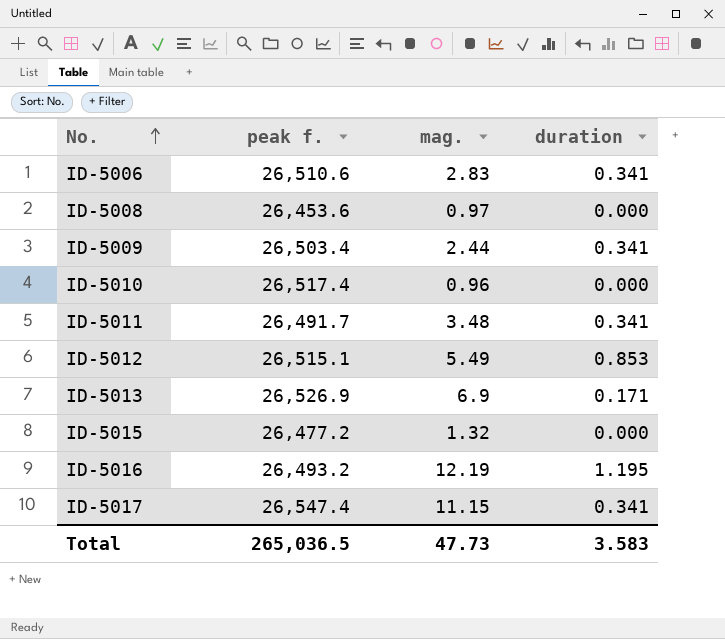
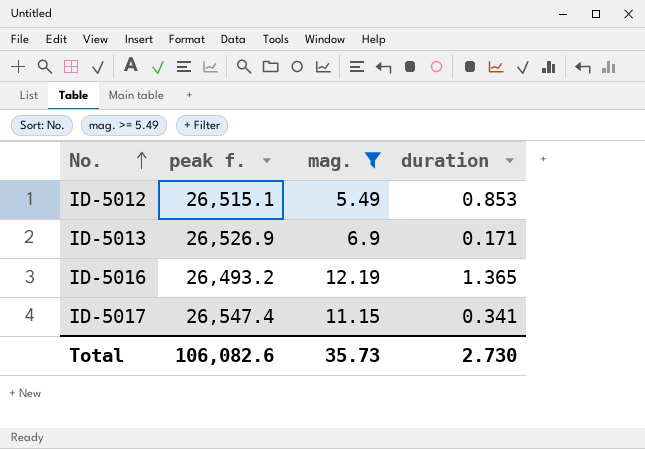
filter: none -> mag. >= 5.49
ID-5016 | duration: 1.195 -> 1.365
Total | peak f.: 265,036.5 -> 106,082.6
Total | mag.: 47.73 -> 35.73
Total | duration: 3.583 -> 2.730

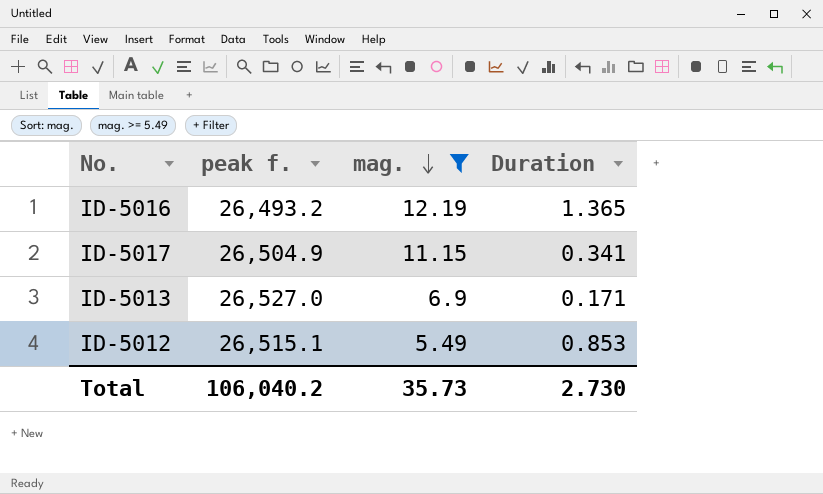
row order: No. ascending -> mag. descending
column name: duration -> Duration
ID-5017 | peak f.: 26,547.4 -> 26,504.9
ID-5013 | peak f.: 26,526.9 -> 26,527.0
Total | peak f.: 106,082.6 -> 106,040.2

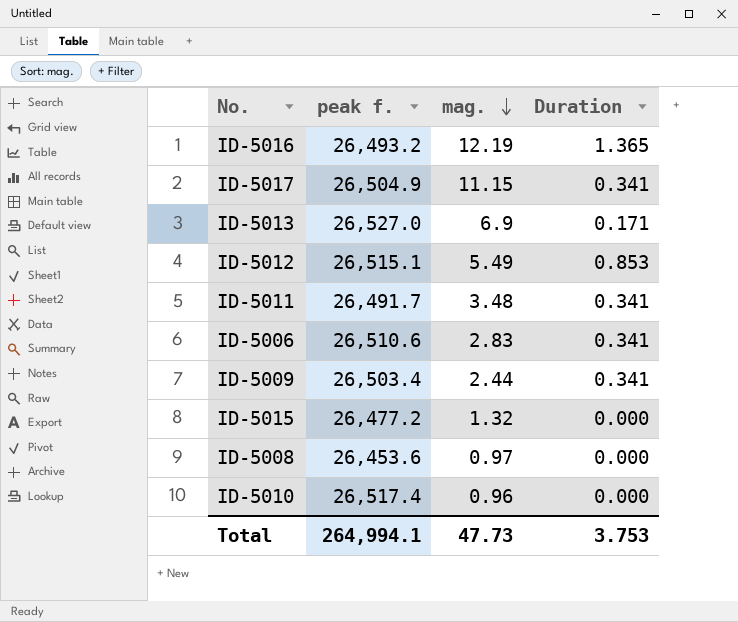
filter: mag. >= 5.49 -> none
Total | peak f.: 106,040.2 -> 264,994.1
Total | mag.: 35.73 -> 47.73
Total | Duration: 2.730 -> 3.753

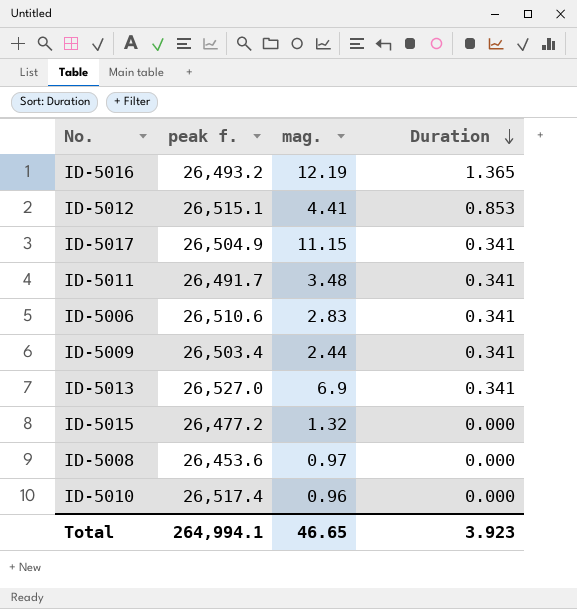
row order: mag. descending -> Duration descending
ID-5012 | mag.: 5.49 -> 4.41
ID-5013 | Duration: 0.171 -> 0.341
Total | mag.: 47.73 -> 46.65
Total | Duration: 3.753 -> 3.923

